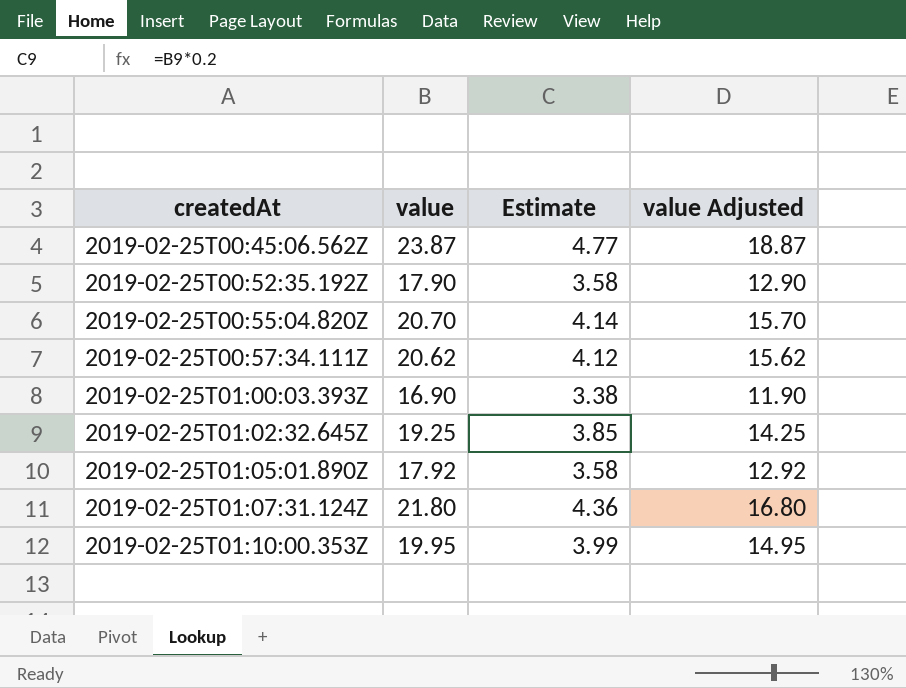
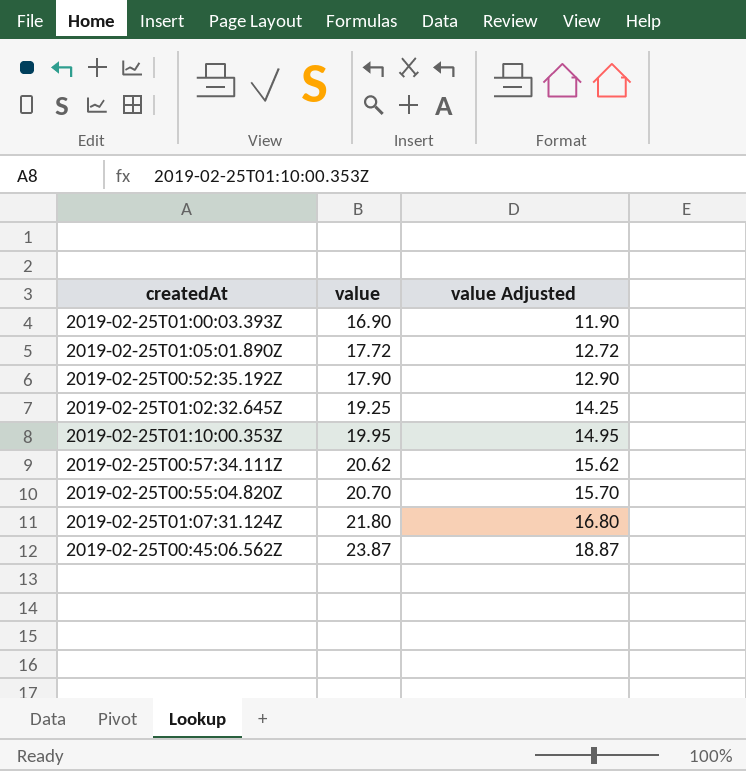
row order: createdAt ascending -> value ascending
column Estimate | formula: [value] * 0.2 -> none
2019-02-25T01:05:01.890Z | value: 17.92 -> 17.72
2019-02-25T01:05:01.890Z | value Adjusted: 12.92 -> 12.72

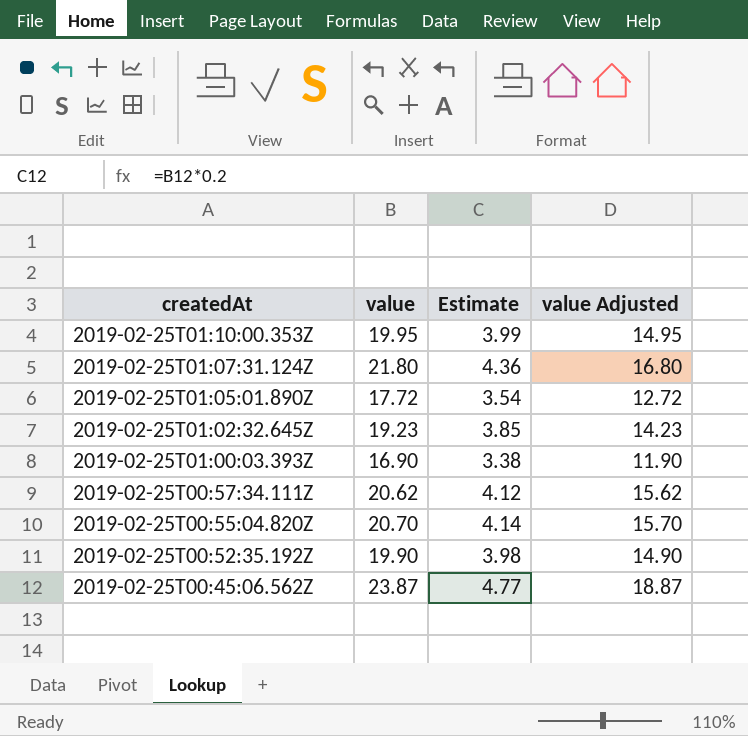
row order: value ascending -> createdAt descending
column Estimate | formula: none -> [value] * 0.2
2019-02-25T01:02:32.645Z | value: 19.25 -> 19.23
2019-02-25T01:02:32.645Z | value Adjusted: 14.25 -> 14.23
2019-02-25T00:52:35.192Z | value: 17.90 -> 19.90
2019-02-25T00:52:35.192Z | value Adjusted: 12.90 -> 14.90

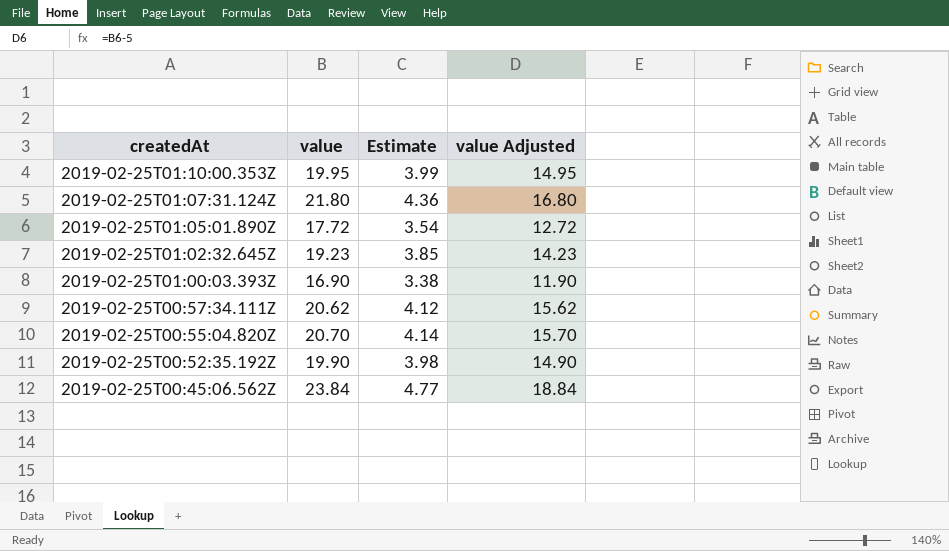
2019-02-25T00:45:06.562Z | value: 23.87 -> 23.84
2019-02-25T00:45:06.562Z | value Adjusted: 18.87 -> 18.84

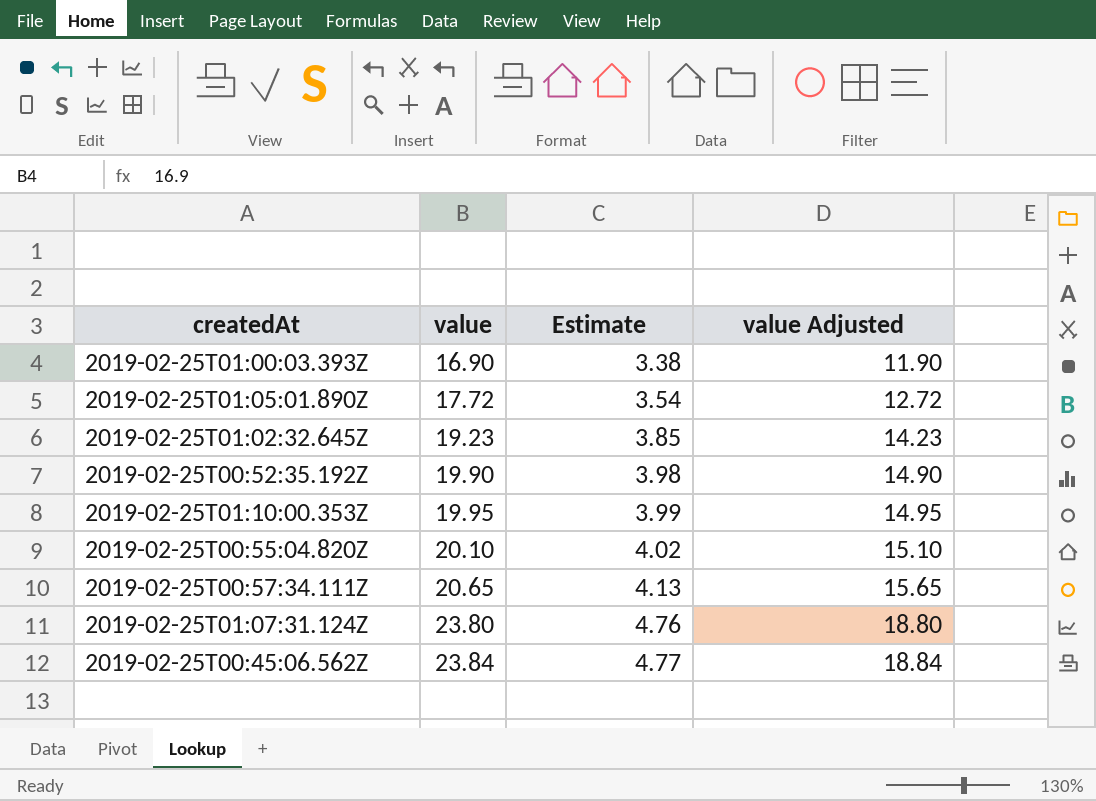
row order: createdAt descending -> value ascending
2019-02-25T00:55:04.820Z | value: 20.70 -> 20.10
2019-02-25T00:55:04.820Z | Estimate: 4.14 -> 4.02
2019-02-25T00:55:04.820Z | value Adjusted: 15.70 -> 15.10
2019-02-25T00:57:34.111Z | value: 20.62 -> 20.65
2019-02-25T00:57:34.111Z | Estimate: 4.12 -> 4.13
2019-02-25T00:57:34.111Z | value Adjusted: 15.62 -> 15.65
2019-02-25T01:07:31.124Z | value: 21.80 -> 23.80
2019-02-25T01:07:31.124Z | Estimate: 4.36 -> 4.76
2019-02-25T01:07:31.124Z | value Adjusted: 16.80 -> 18.80

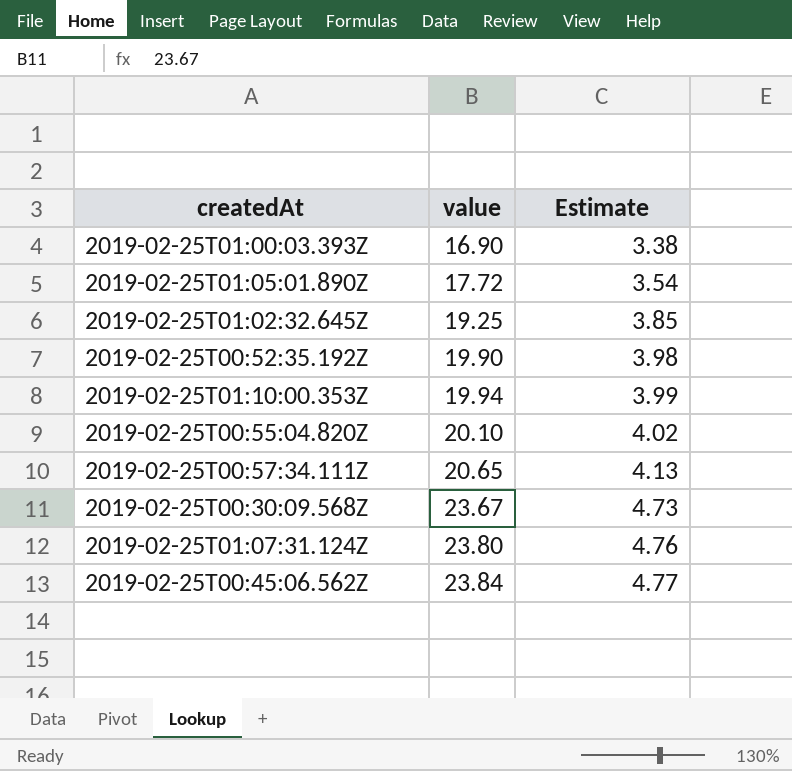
column value Adjusted | formula: [value] - 5 -> none
2019-02-25T01:02:32.645Z | value: 19.23 -> 19.25
2019-02-25T01:10:00.353Z | value: 19.95 -> 19.94
row 2019-02-25T00:30:09.568Z: none -> 23.67 | 4.73

